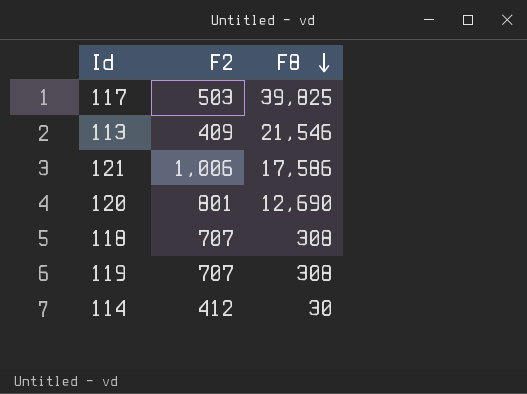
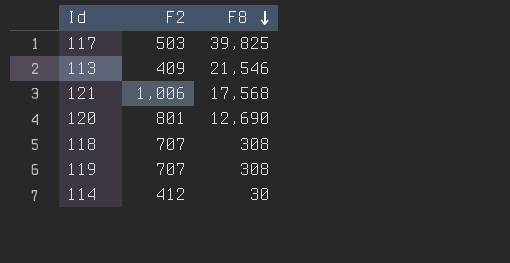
121 | F8: 17,586 -> 17,568

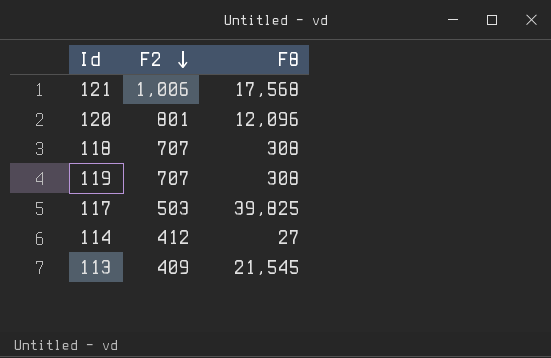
row order: F8 descending -> F2 descending
120 | F8: 12,690 -> 12,096
114 | F8: 30 -> 27
113 | F8: 21,546 -> 21,545

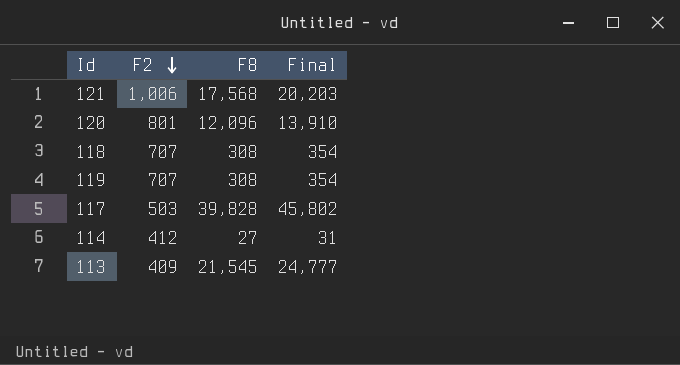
column Final | formula: none -> [F8] * 1.15
117 | F8: 39,825 -> 39,828

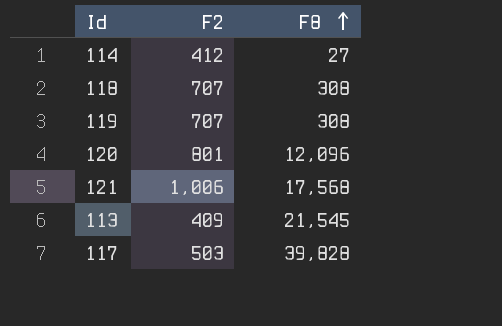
row order: F2 descending -> F8 ascending
column Final | formula: [F8] * 1.15 -> none

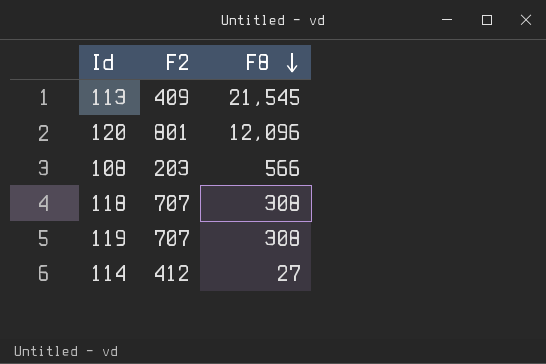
row order: F8 ascending -> F8 descending
row 121: 1,006 | 17,568 -> none
row 117: 503 | 39,828 -> none
row 108: none -> 203 | 566

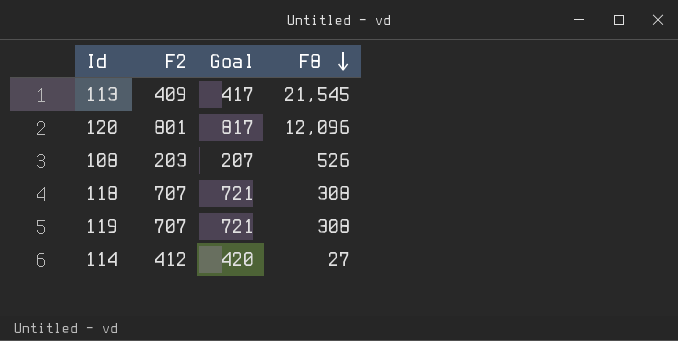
column Goal | formula: none -> [F2] * 1.02
108 | F8: 566 -> 526

